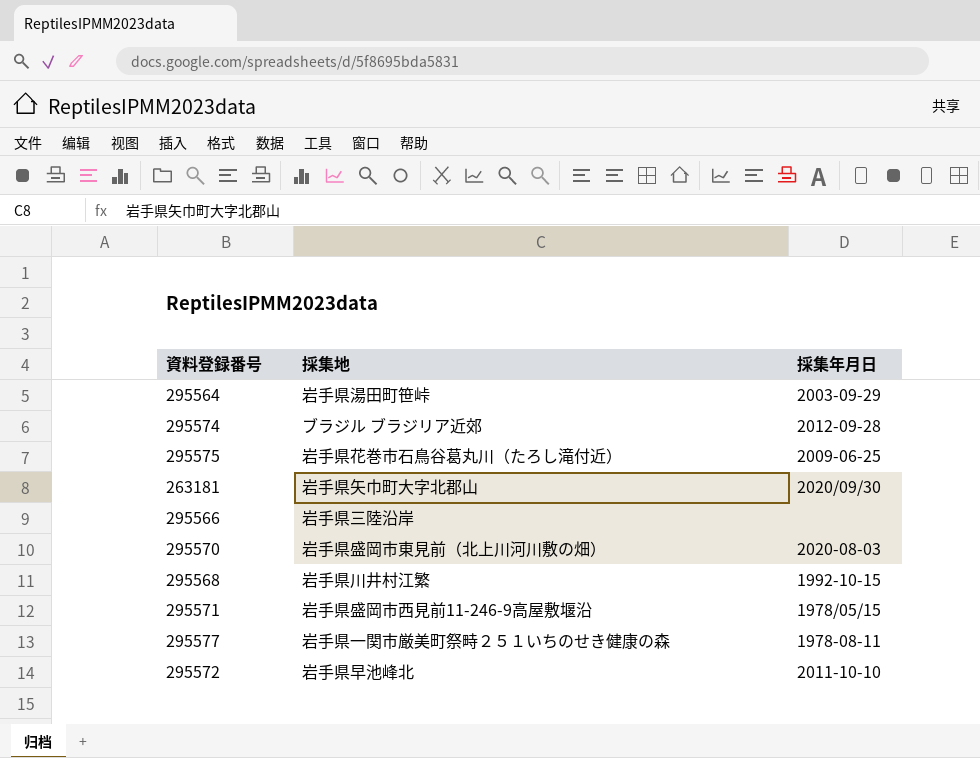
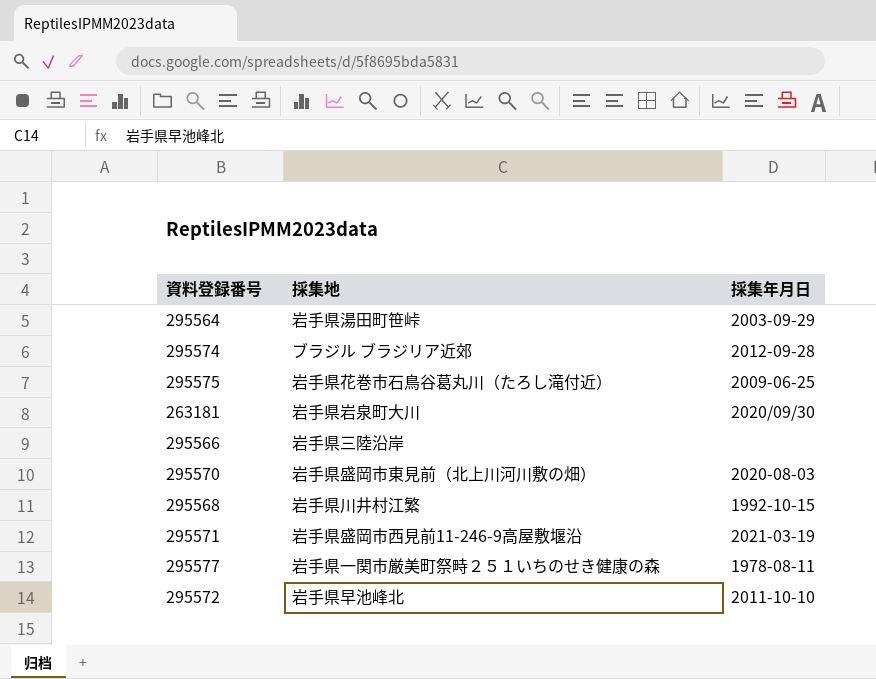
263181 | 採集地: 岩手県矢巾町大字北郡山 -> 岩手県岩泉町大川
295571 | 採集年月日: 1978/05/15 -> 2021-03-19

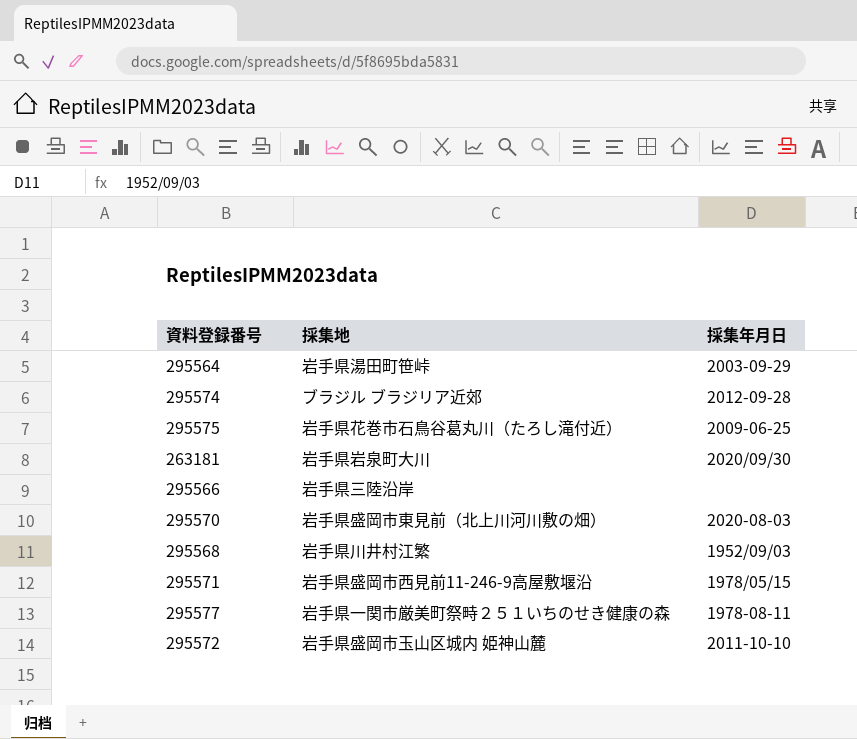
295568 | 採集年月日: 1992-10-15 -> 1952/09/03
295571 | 採集年月日: 2021-03-19 -> 1978/05/15
295572 | 採集地: 岩手県早池峰北 -> 岩手県盛岡市玉山区城内 姫神山麓

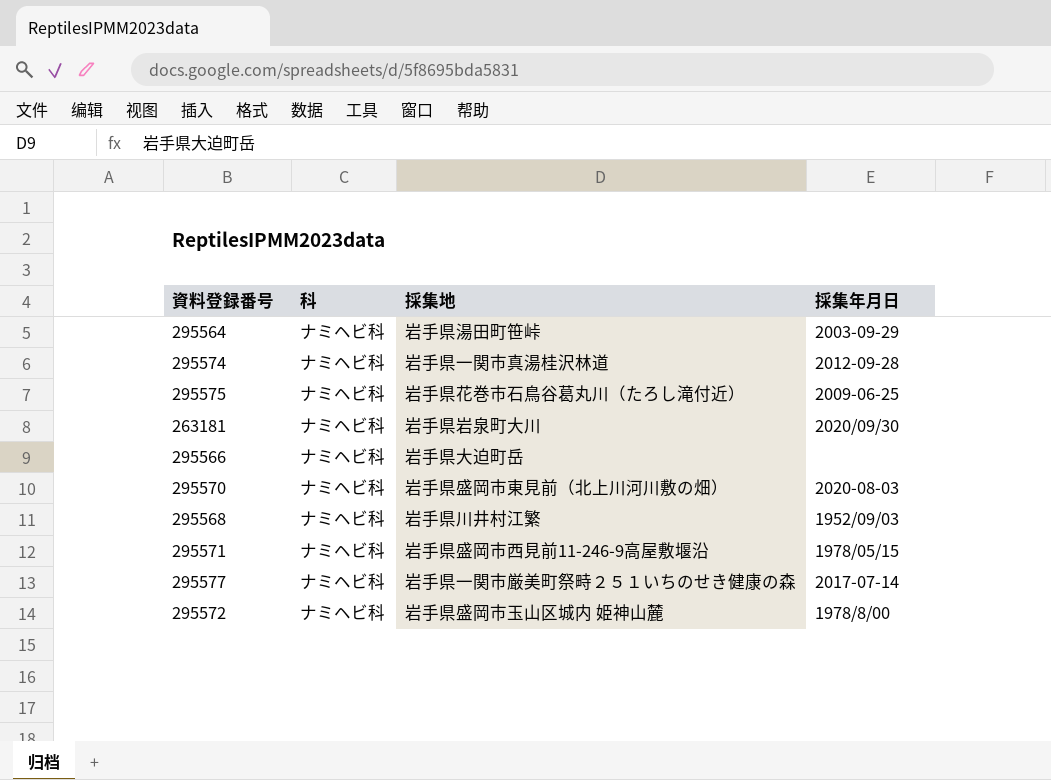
column 科 | position: none -> 2
295574 | 採集地: ブラジル ブラジリア近郊 -> 岩手県一関市真湯桂沢林道
295566 | 採集地: 岩手県三陸沿岸 -> 岩手県大迫町岳
295577 | 採集年月日: 1978-08-11 -> 2017-07-14
295572 | 採集年月日: 2011-10-10 -> 1978/8/00

